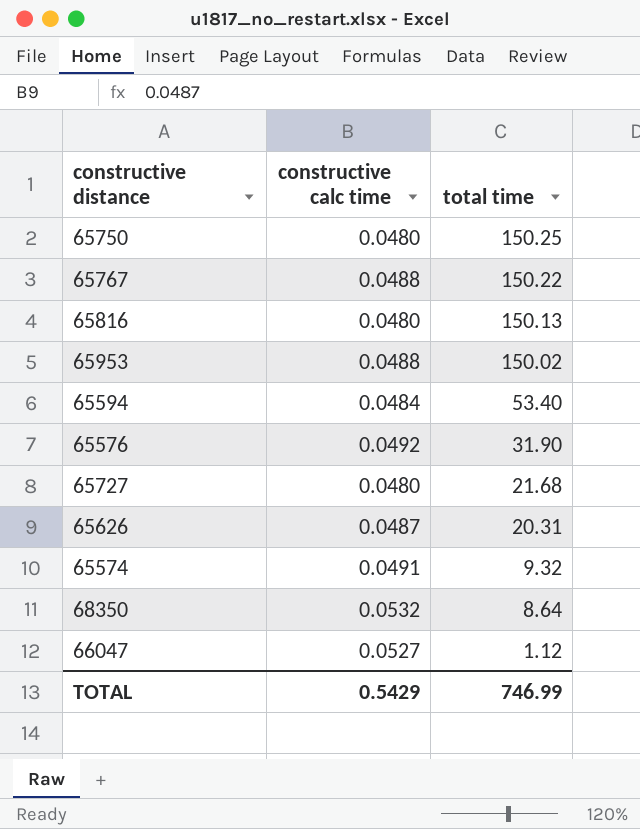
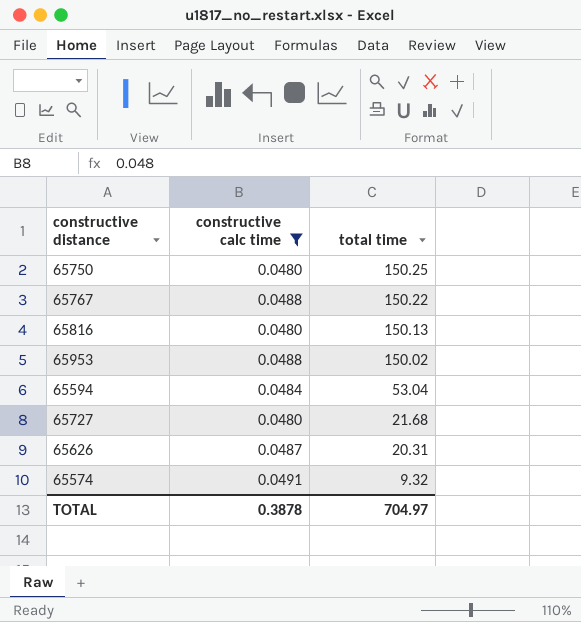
filter: none -> constructive calc time <= 0.0491
65594 | total time: 53.40 -> 53.04
TOTAL | constructive calc time: 0.5429 -> 0.3878
TOTAL | total time: 746.99 -> 704.97

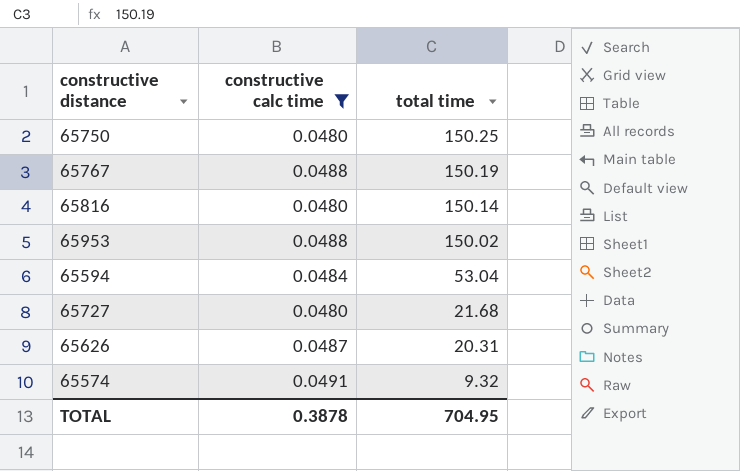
65767 | total time: 150.22 -> 150.19
65816 | total time: 150.13 -> 150.14
TOTAL | total time: 704.97 -> 704.95

